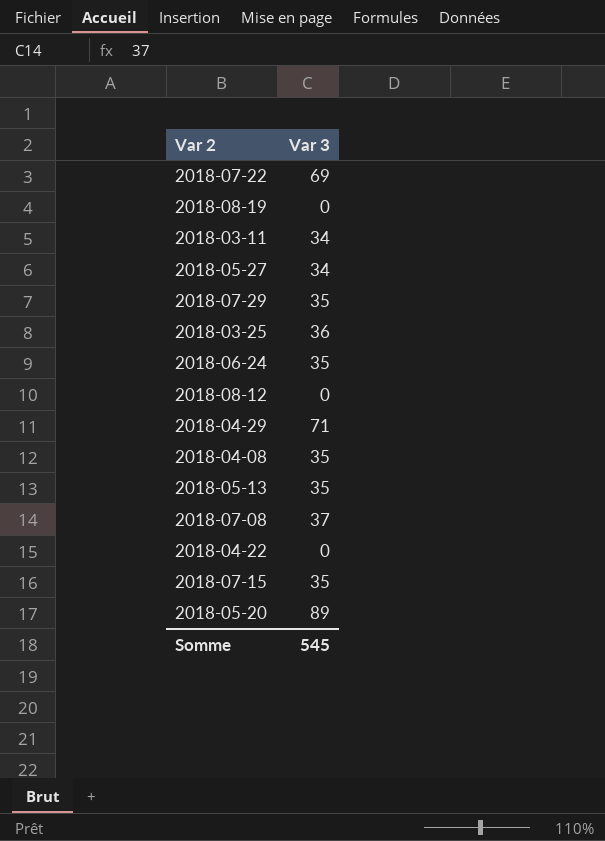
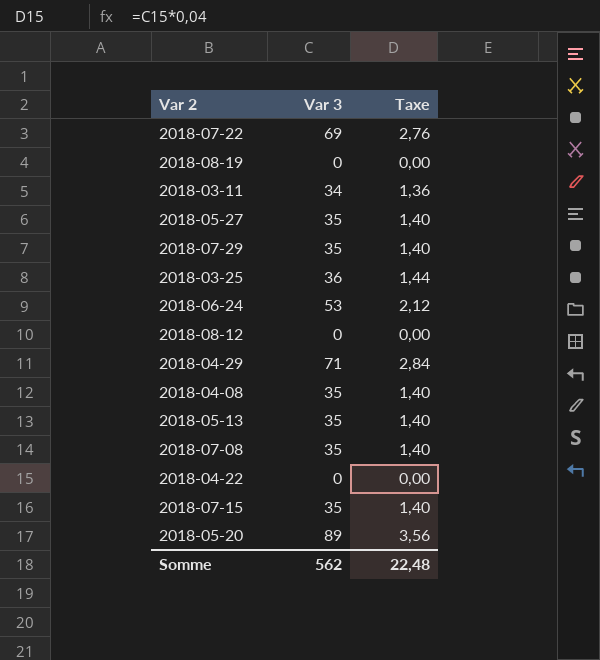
column Taxe | formula: none -> [Var 3] * 0,04
2018-05-27 | Var 3: 34 -> 35
2018-06-24 | Var 3: 35 -> 53
2018-07-08 | Var 3: 37 -> 35
Somme | Var 3: 545 -> 562

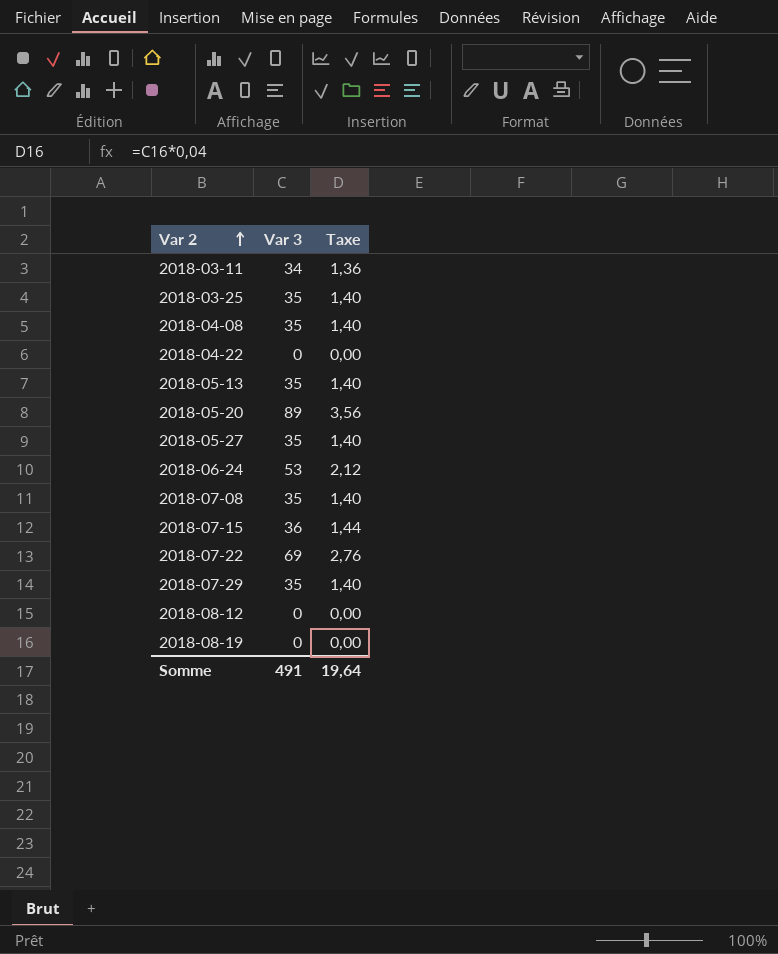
row order: none -> Var 2 ascending
row 2018-04-29: 71 | 2,84 -> none
2018-03-25 | Var 3: 36 -> 35
2018-03-25 | Taxe: 1,44 -> 1,40
2018-07-15 | Var 3: 35 -> 36
2018-07-15 | Taxe: 1,40 -> 1,44
Somme | Var 3: 562 -> 491
Somme | Taxe: 22,48 -> 19,64

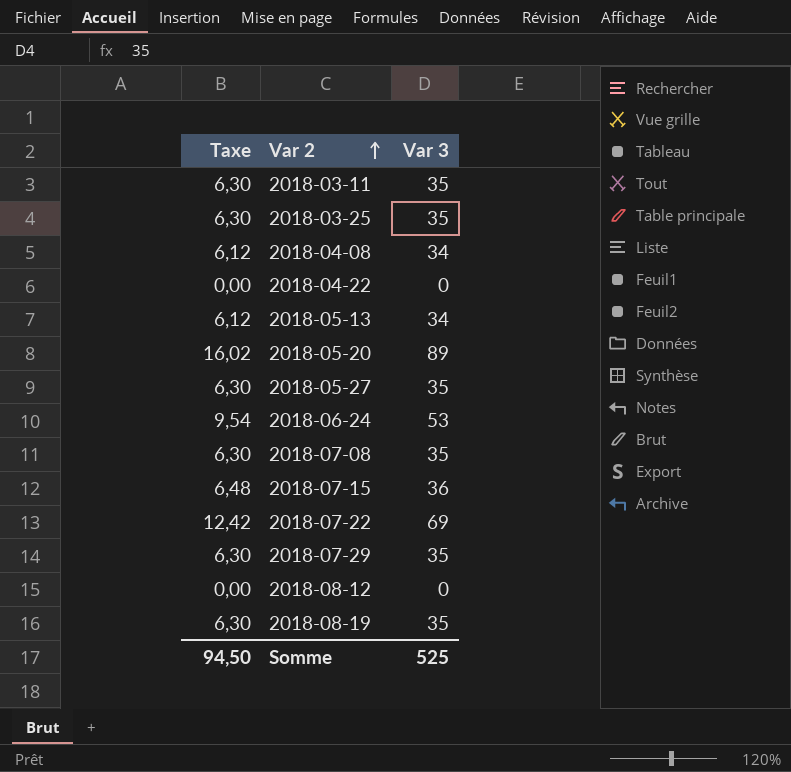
column Taxe | formula: [Var 3] * 0,04 -> [Var 3] * 0,18
column Taxe | position: 3 -> 1
2018-03-11 | Var 3: 34 -> 35
2018-04-08 | Var 3: 35 -> 34
2018-05-13 | Var 3: 35 -> 34
2018-08-19 | Var 3: 0 -> 35
Somme | Taxe: 19,64 -> 94,50
Somme | Var 3: 491 -> 525

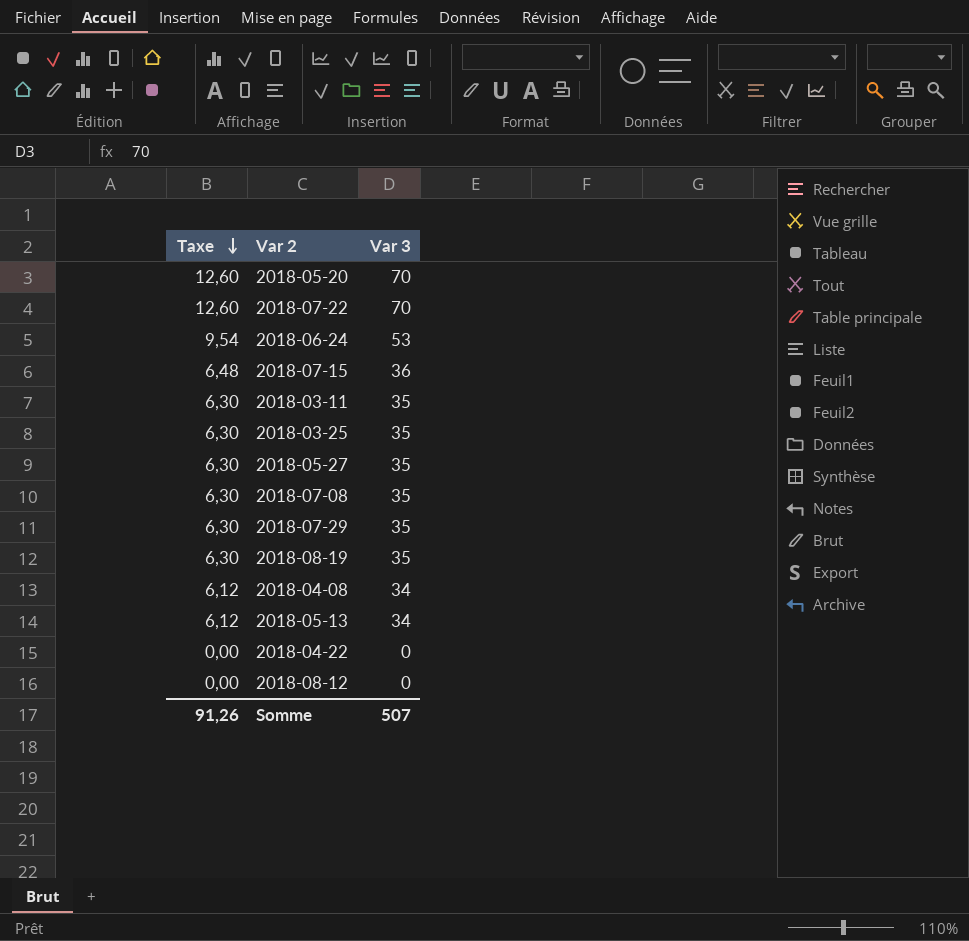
row order: Var 2 ascending -> Taxe descending
2018-05-20 | Taxe: 16,02 -> 12,60
2018-05-20 | Var 3: 89 -> 70
2018-07-22 | Taxe: 12,42 -> 12,60
2018-07-22 | Var 3: 69 -> 70
Somme | Taxe: 94,50 -> 91,26
Somme | Var 3: 525 -> 507

